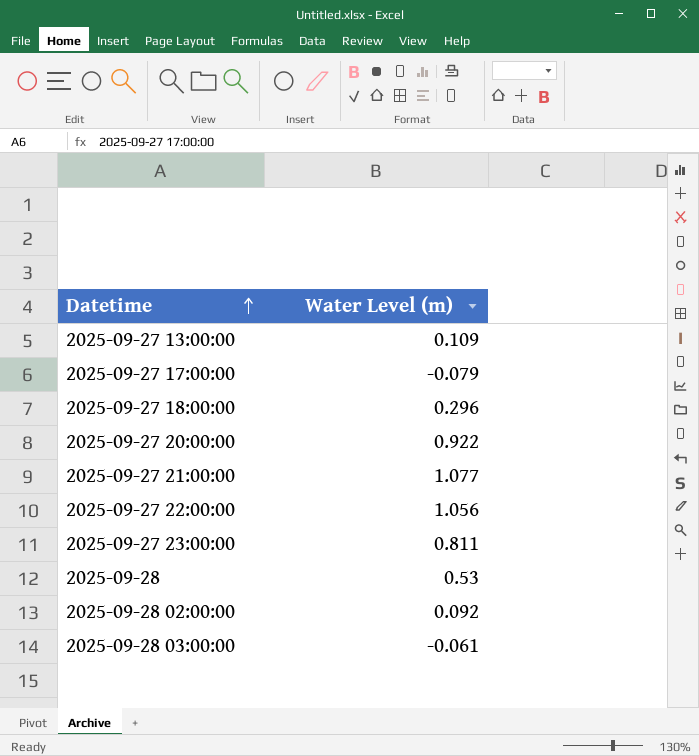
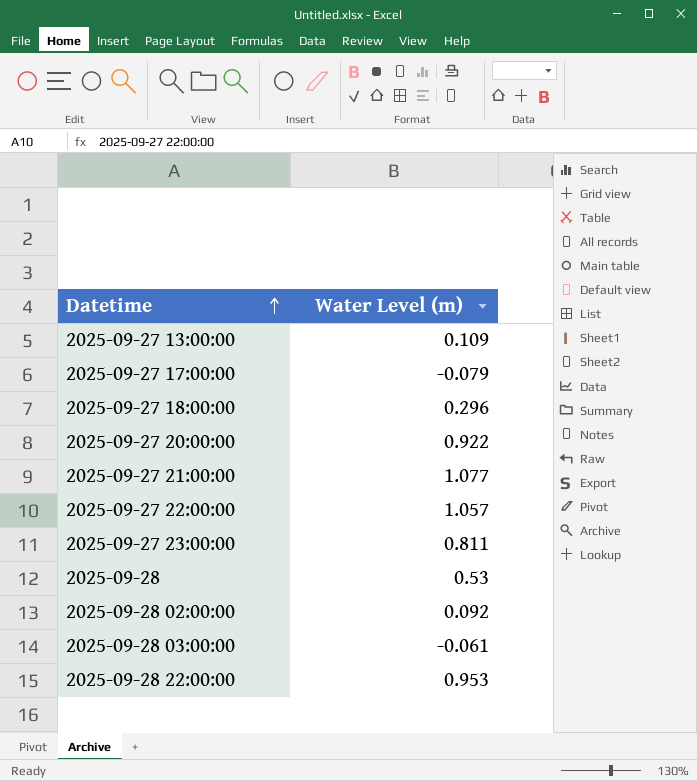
2025-09-27 22:00:00 | Water Level (m): 1.056 -> 1.057
row 2025-09-28 22:00:00: none -> 0.953

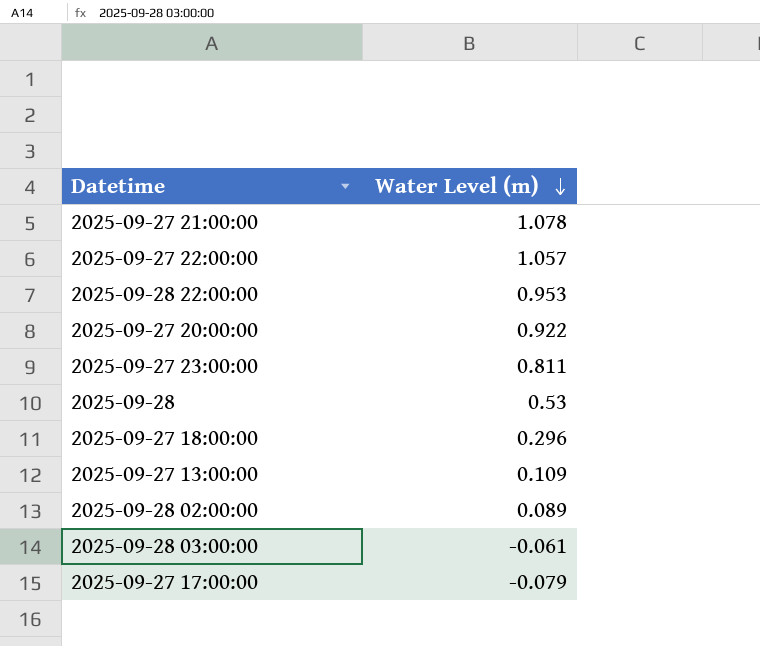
row order: Datetime ascending -> Water Level (m) descending
2025-09-27 21:00:00 | Water Level (m): 1.077 -> 1.078
2025-09-28 02:00:00 | Water Level (m): 0.092 -> 0.089

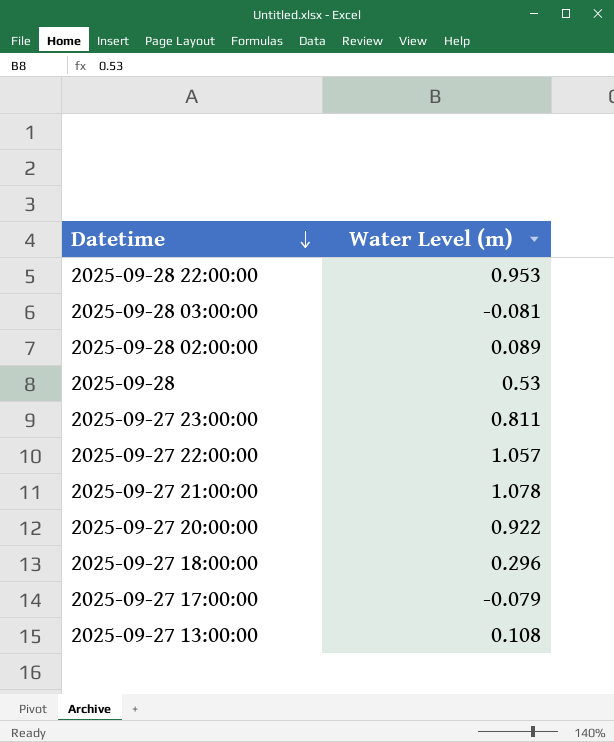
row order: Water Level (m) descending -> Datetime descending
2025-09-28 03:00:00 | Water Level (m): -0.061 -> -0.081
2025-09-27 13:00:00 | Water Level (m): 0.109 -> 0.108

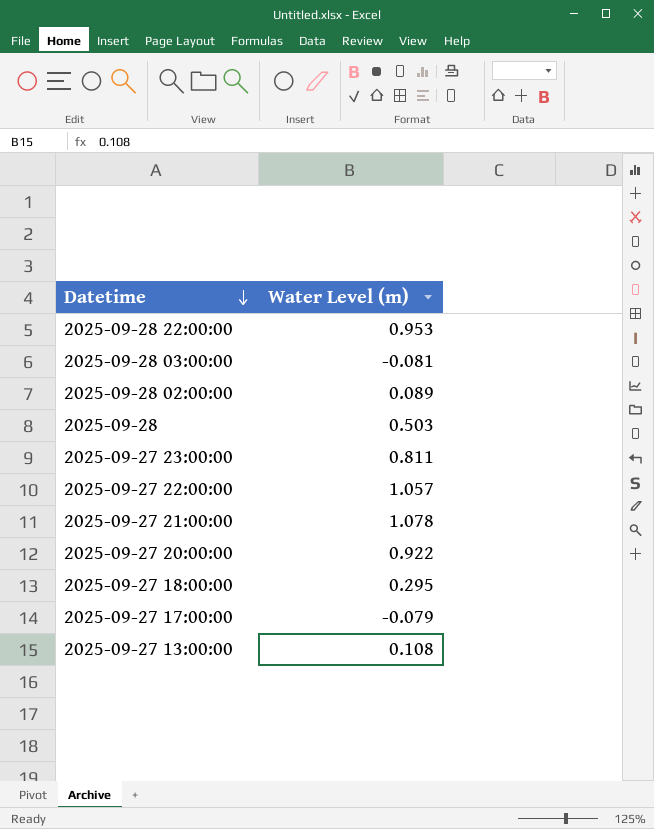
2025-09-28 | Water Level (m): 0.53 -> 0.503
2025-09-27 18:00:00 | Water Level (m): 0.296 -> 0.295

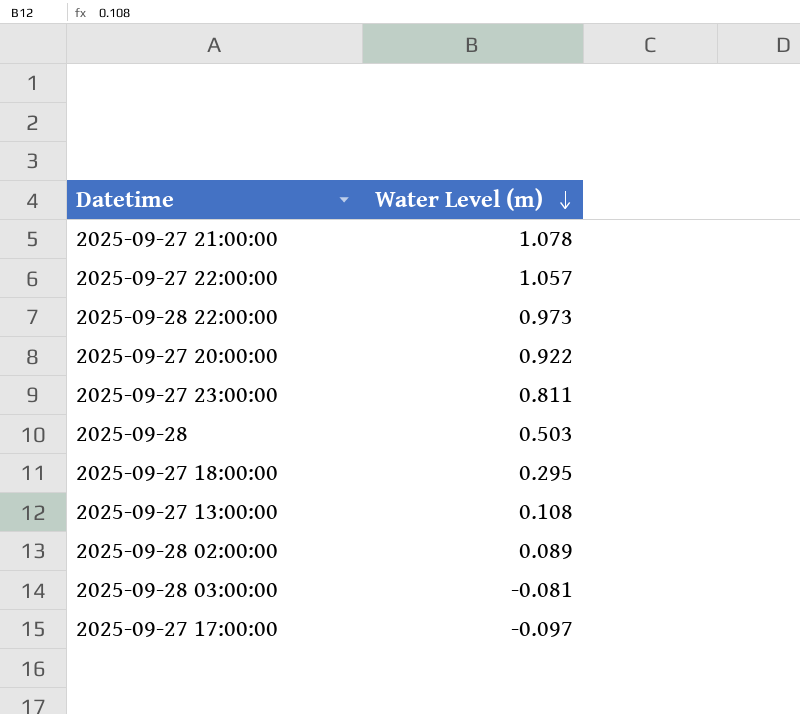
row order: Datetime descending -> Water Level (m) descending
2025-09-28 22:00:00 | Water Level (m): 0.953 -> 0.973
2025-09-27 17:00:00 | Water Level (m): -0.079 -> -0.097

